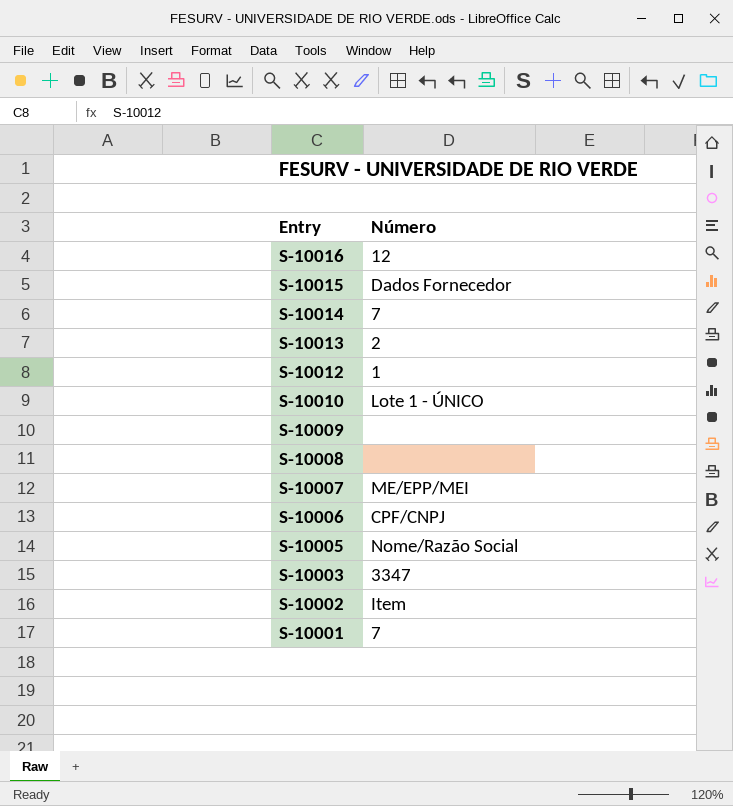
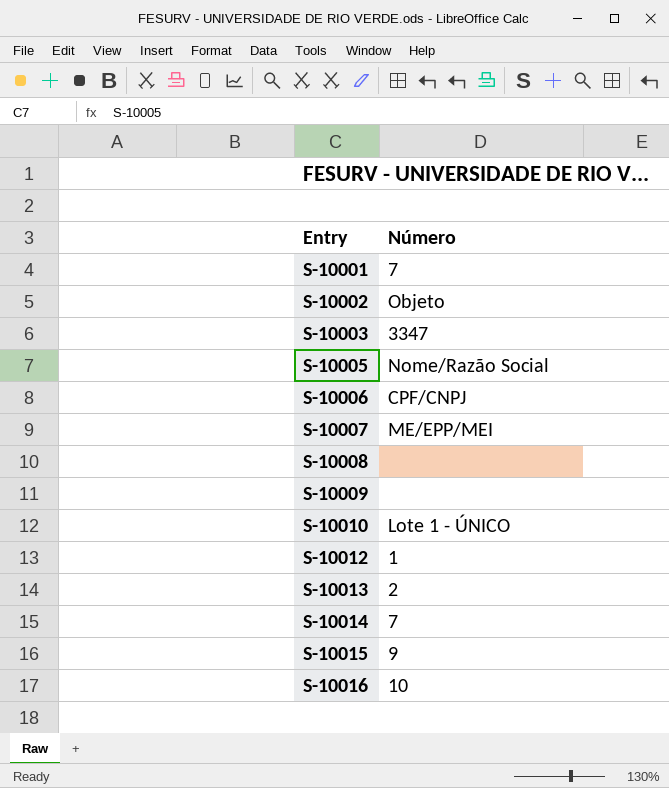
row order: Entry descending -> Entry ascending
S-10002 | Número: Item -> Objeto
S-10015 | Número: Dados Fornecedor -> 9
S-10016 | Número: 12 -> 10

